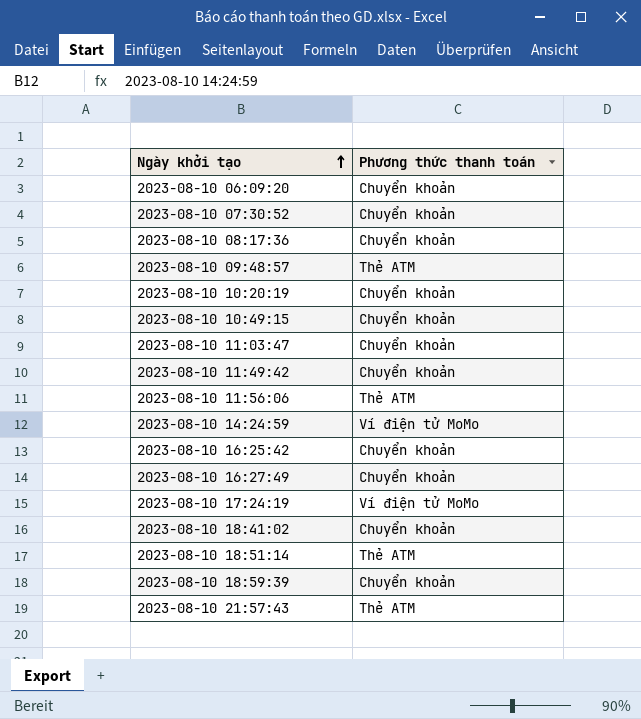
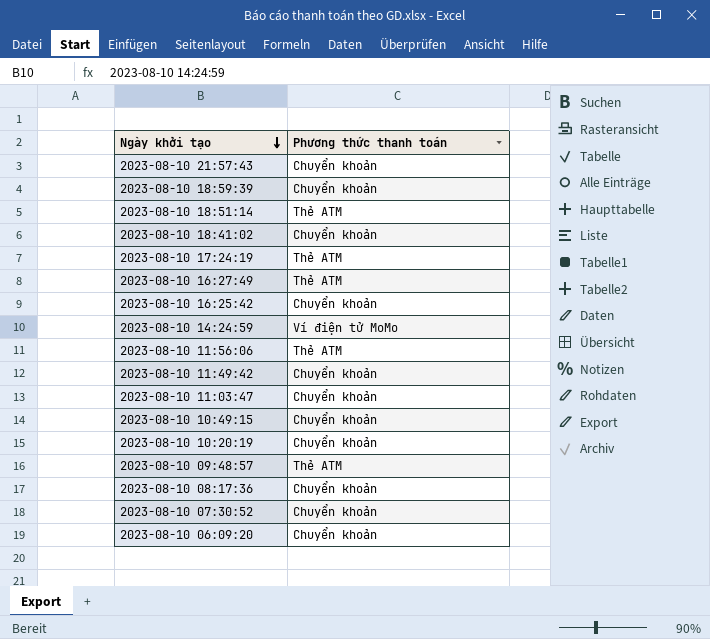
row order: Ngày khởi tạo ascending -> Ngày khởi tạo descending
2023-08-10 21:57:43 | Phương thức thanh toán: Thẻ ATM -> Chuyển khoản
2023-08-10 17:24:19 | Phương thức thanh toán: Ví điện tử MoMo -> Thẻ ATM
2023-08-10 16:27:49 | Phương thức thanh toán: Chuyển khoản -> Thẻ ATM

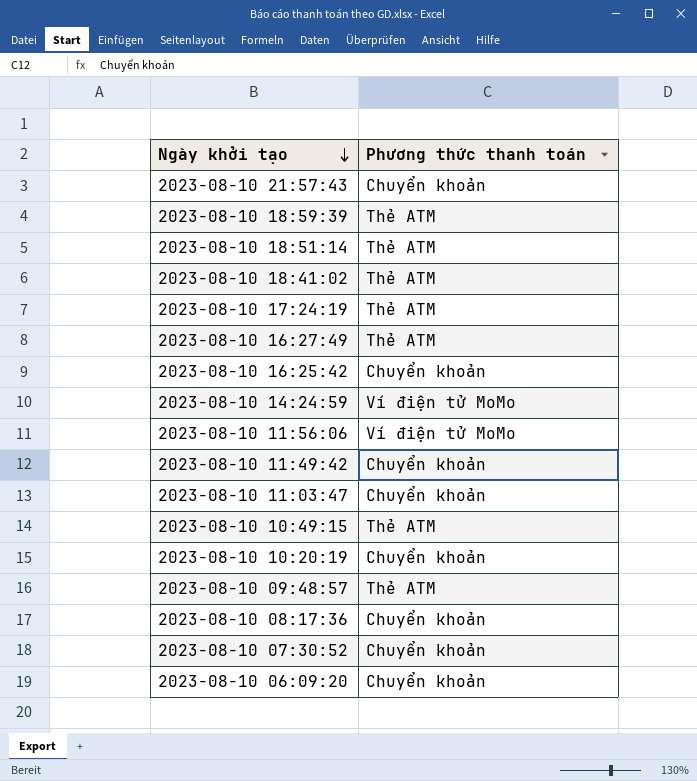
2023-08-10 18:59:39 | Phương thức thanh toán: Chuyển khoản -> Thẻ ATM
2023-08-10 18:41:02 | Phương thức thanh toán: Chuyển khoản -> Thẻ ATM
2023-08-10 11:56:06 | Phương thức thanh toán: Thẻ ATM -> Ví điện tử MoMo
2023-08-10 10:49:15 | Phương thức thanh toán: Chuyển khoản -> Thẻ ATM

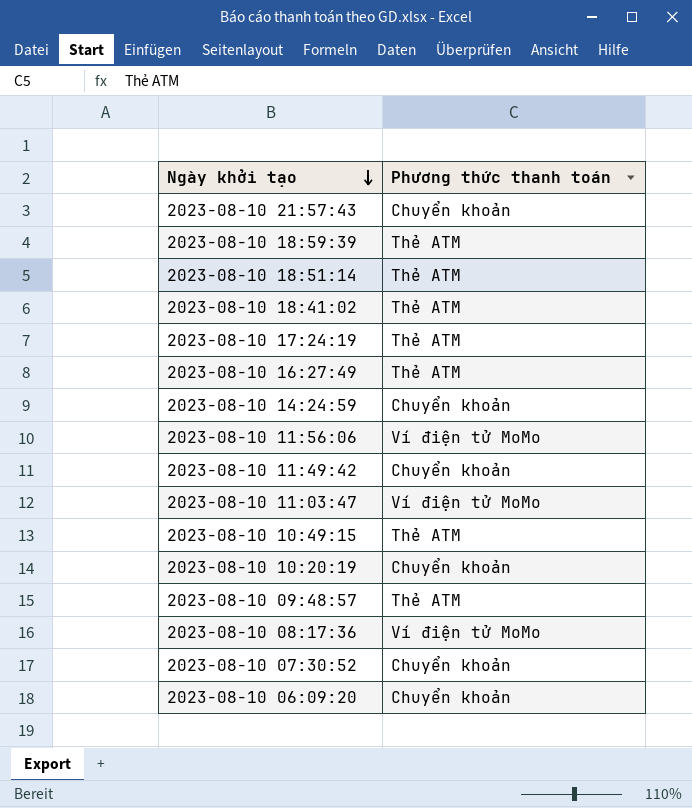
row 2023-08-10 16:25:42: Chuyển khoản -> none
2023-08-10 14:24:59 | Phương thức thanh toán: Ví điện tử MoMo -> Chuyển khoản
2023-08-10 11:03:47 | Phương thức thanh toán: Chuyển khoản -> Ví điện tử MoMo
2023-08-10 08:17:36 | Phương thức thanh toán: Chuyển khoản -> Ví điện tử MoMo

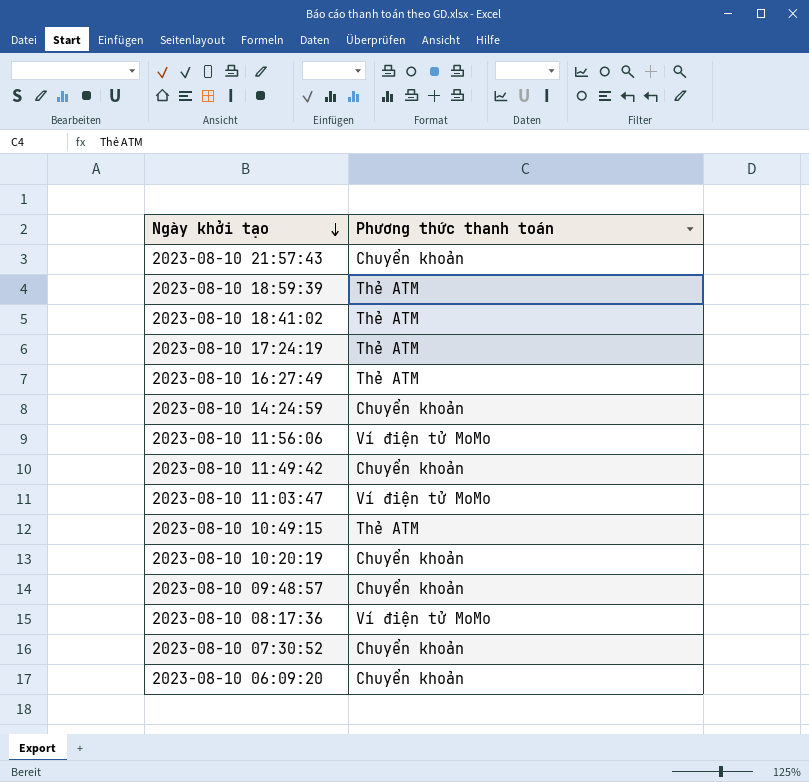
row 2023-08-10 18:51:14: Thẻ ATM -> none
2023-08-10 09:48:57 | Phương thức thanh toán: Thẻ ATM -> Chuyển khoản

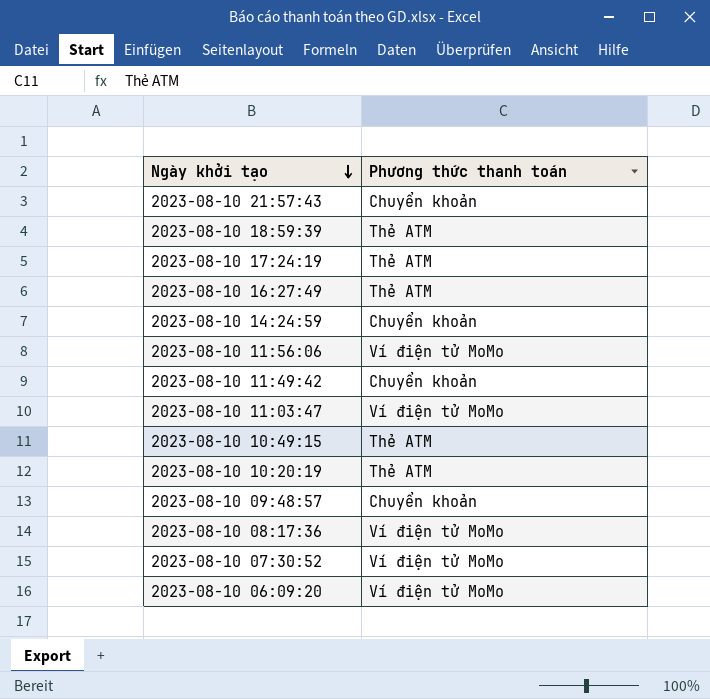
row 2023-08-10 18:41:02: Thẻ ATM -> none
2023-08-10 10:20:19 | Phương thức thanh toán: Chuyển khoản -> Thẻ ATM
2023-08-10 07:30:52 | Phương thức thanh toán: Chuyển khoản -> Ví điện tử MoMo
2023-08-10 06:09:20 | Phương thức thanh toán: Chuyển khoản -> Ví điện tử MoMo

